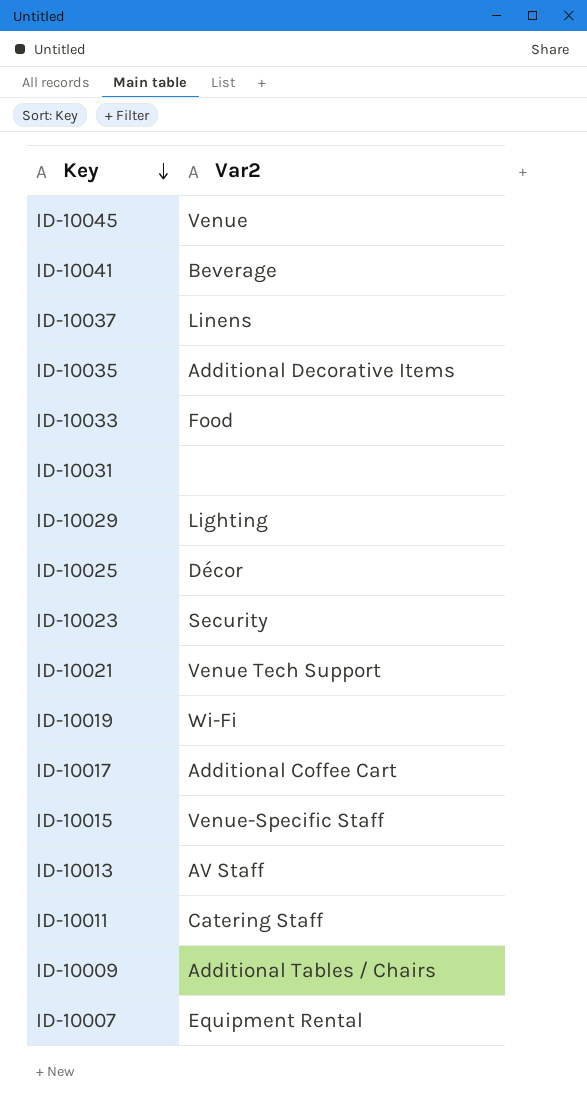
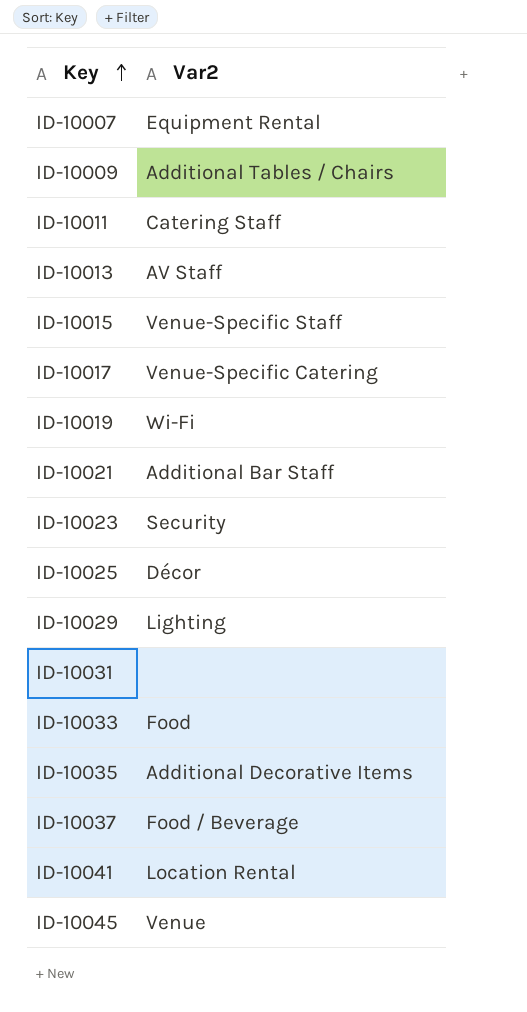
row order: Key descending -> Key ascending
ID-10017 | Var2: Additional Coffee Cart -> Venue-Specific Catering
ID-10021 | Var2: Venue Tech Support -> Additional Bar Staff
ID-10037 | Var2: Linens -> Food / Beverage
ID-10041 | Var2: Beverage -> Location Rental

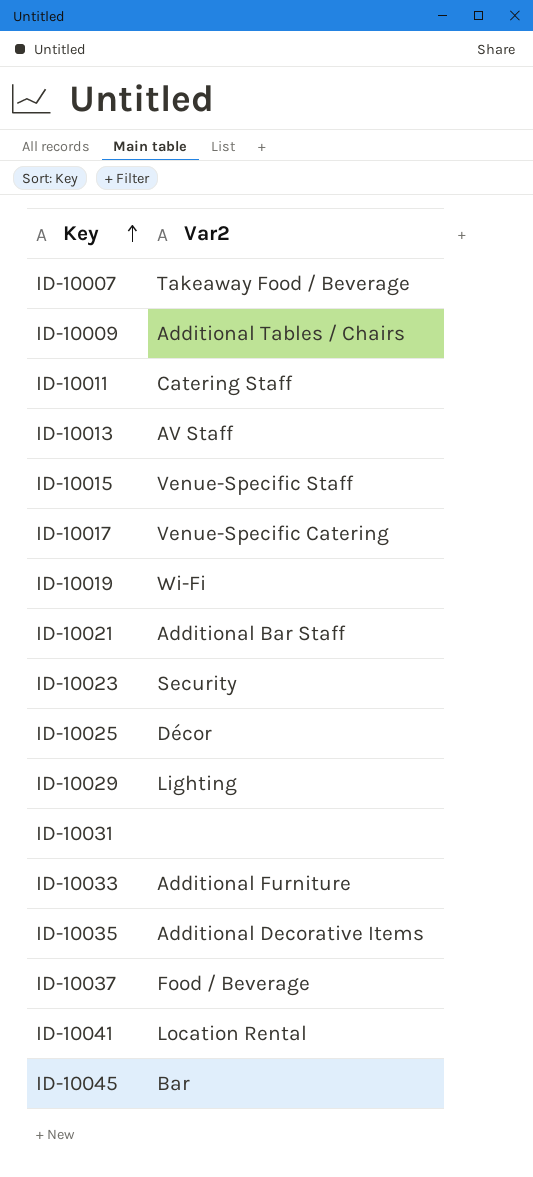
ID-10007 | Var2: Equipment Rental -> Takeaway Food / Beverage
ID-10033 | Var2: Food -> Additional Furniture
ID-10045 | Var2: Venue -> Bar

